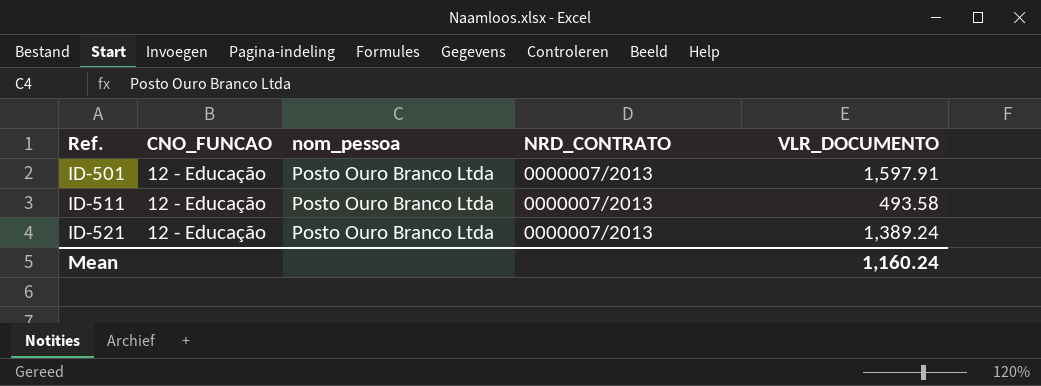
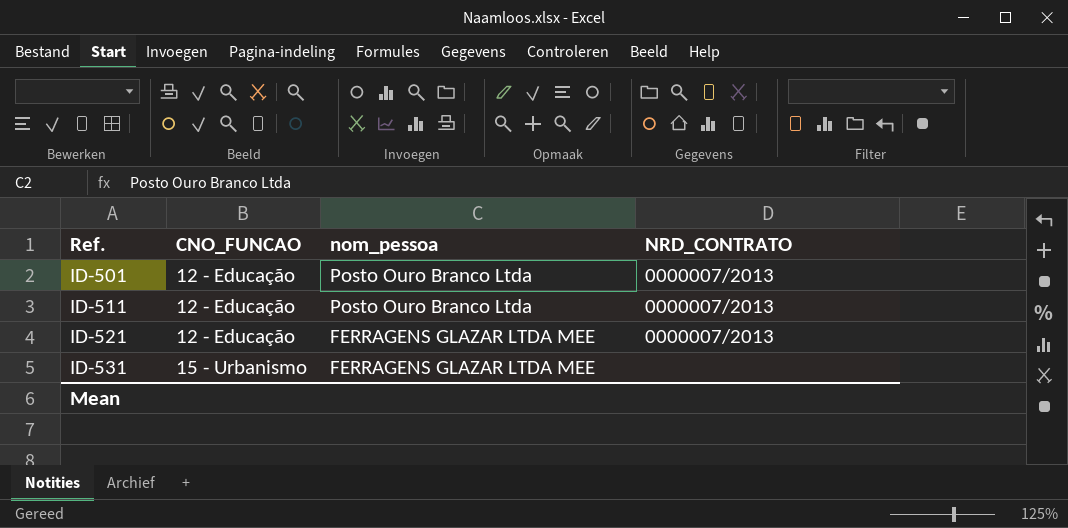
column VLR_DOCUMENTO | position: 5 -> none
ID-521 | nom_pessoa: Posto Ouro Branco Ltda -> FERRAGENS GLAZAR LTDA MEE
row ID-531: none -> 15 - Urbanismo | FERRAGENS GLAZAR LTDA MEE | none

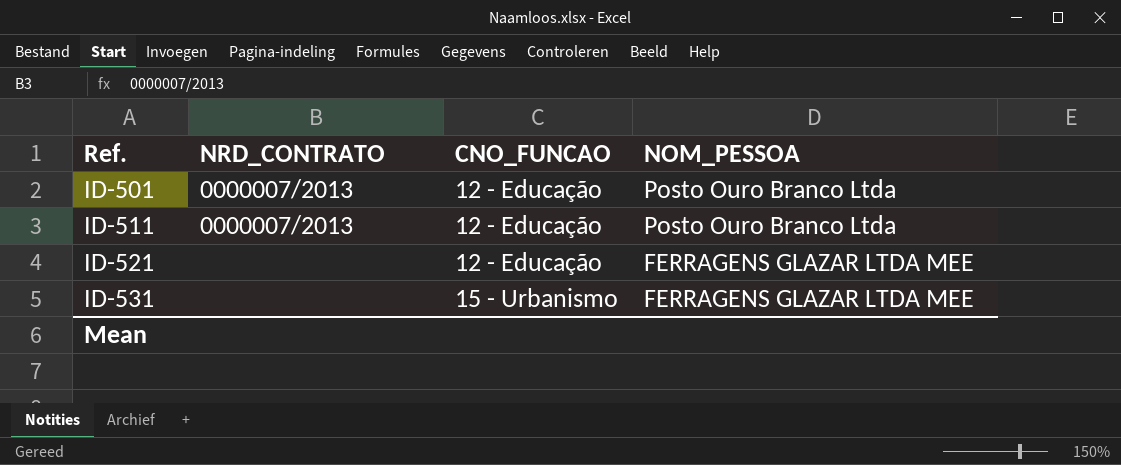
column NRD_CONTRATO | position: 4 -> 2
column name: nom_pessoa -> NOM_PESSOA
ID-521 | NRD_CONTRATO: 0000007/2013 -> none

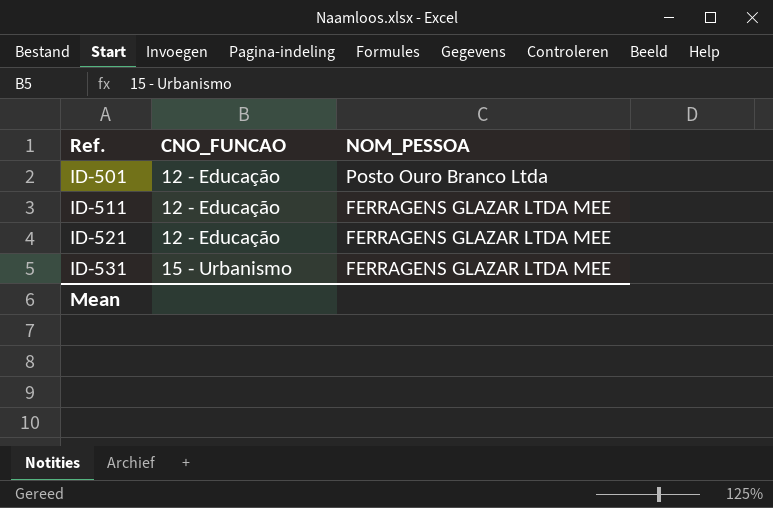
column NRD_CONTRATO | position: 2 -> none
ID-511 | NOM_PESSOA: Posto Ouro Branco Ltda -> FERRAGENS GLAZAR LTDA MEE

